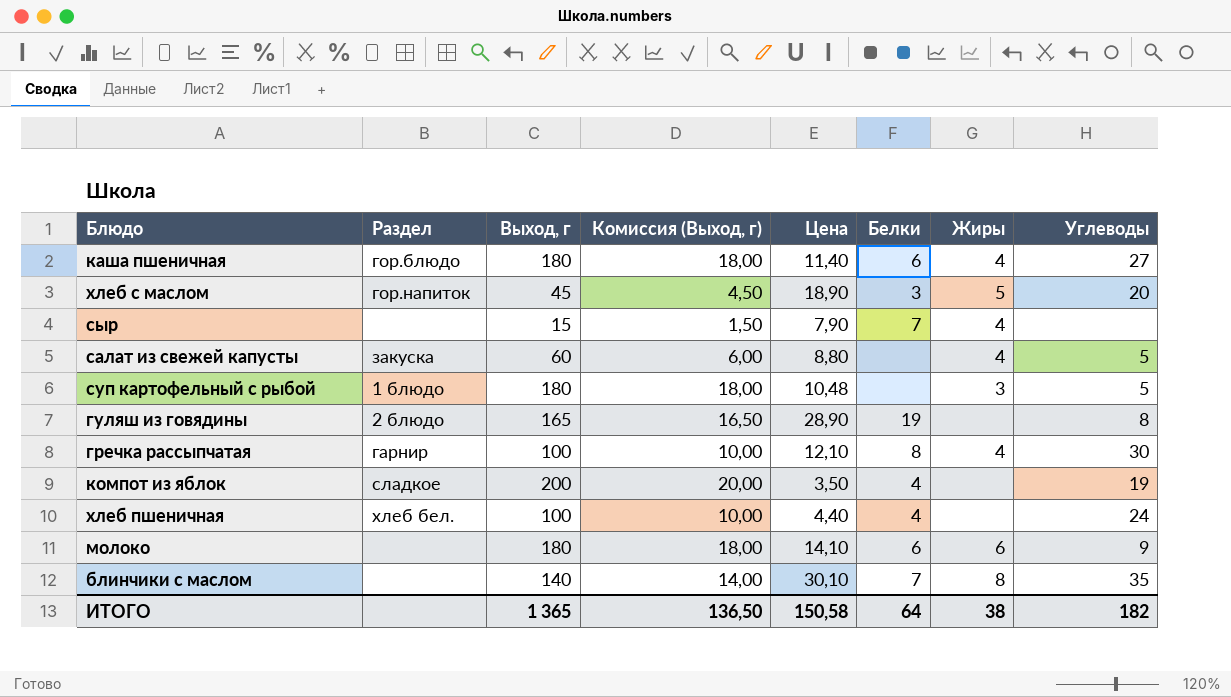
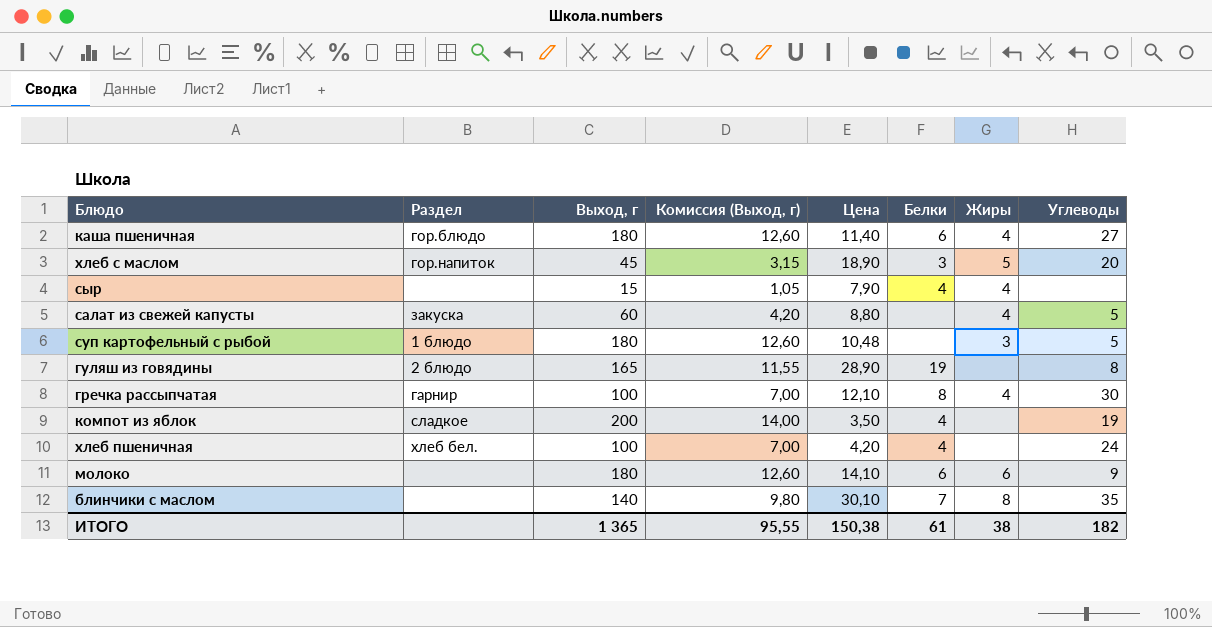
column Комиссия (Выход, г) | formula: [Выход, г] * 0,1 -> [Выход, г] * 0,07
сыр | Белки: 7 -> 4
хлеб пшеничная | Цена: 4,40 -> 4,20
ИТОГО | Комиссия (Выход, г): 136,50 -> 95,55
ИТОГО | Цена: 150,58 -> 150,38
ИТОГО | Белки: 64 -> 61

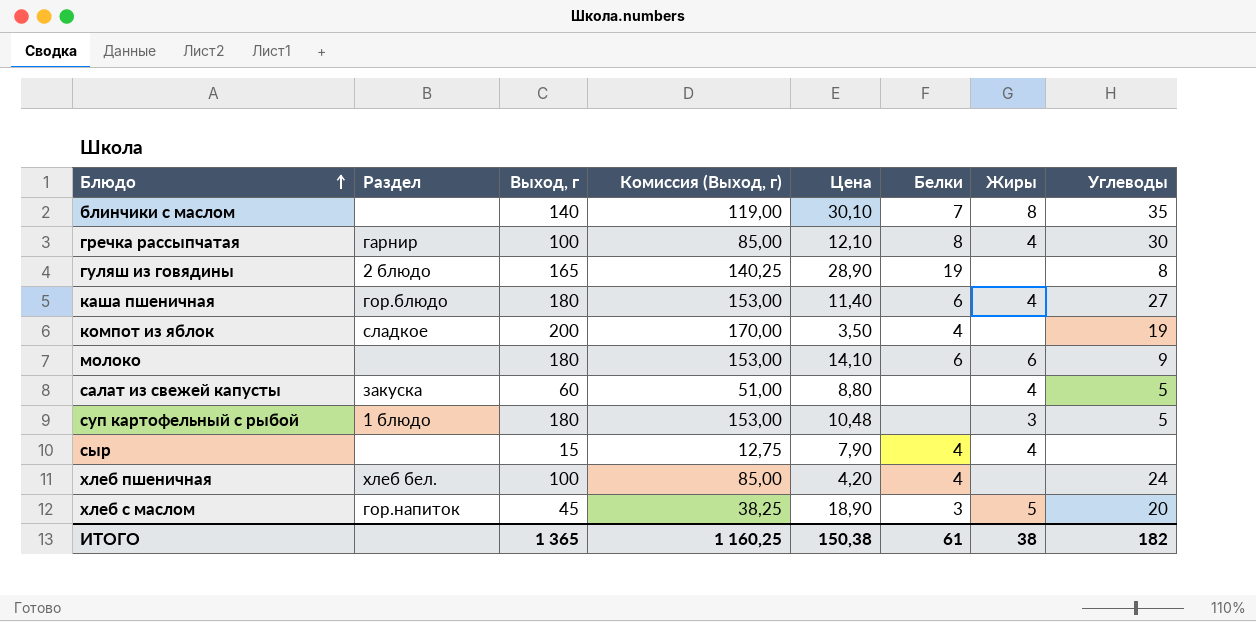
row order: none -> Блюдо ascending
column Комиссия (Выход, г) | formula: [Выход, г] * 0,07 -> [Выход, г] * 0,85
ИТОГО | Комиссия (Выход, г): 95,55 -> 1 160,25

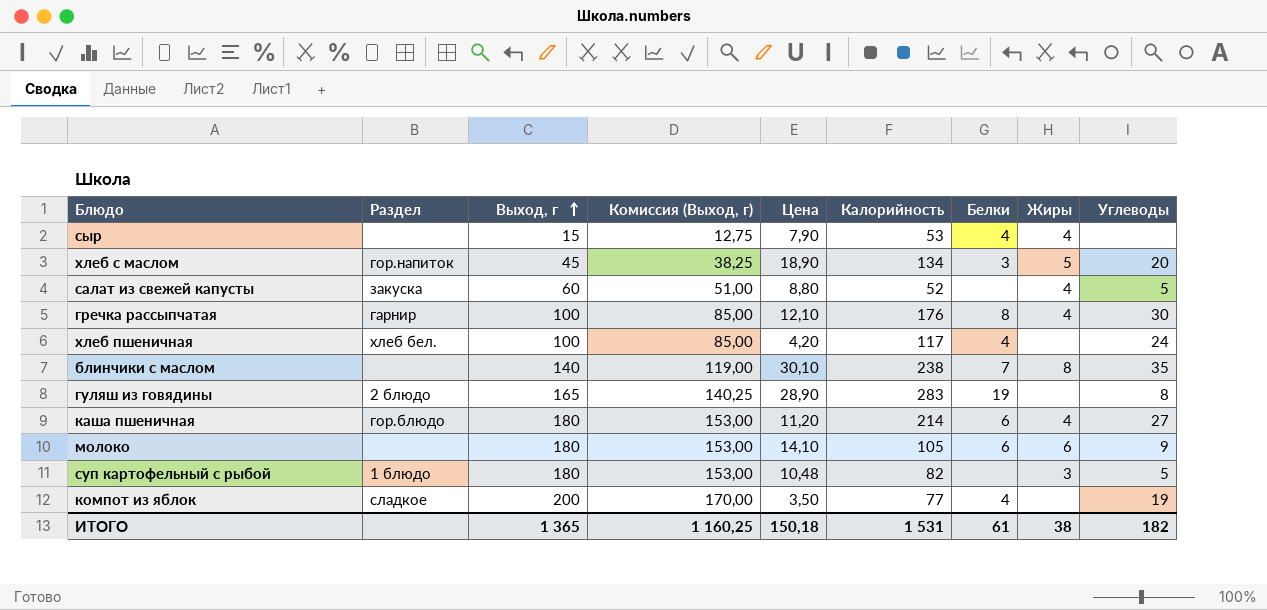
row order: Блюдо ascending -> Выход, г ascending
column Калорийность | position: none -> 6
каша пшеничная | Цена: 11,40 -> 11,20
ИТОГО | Цена: 150,38 -> 150,18

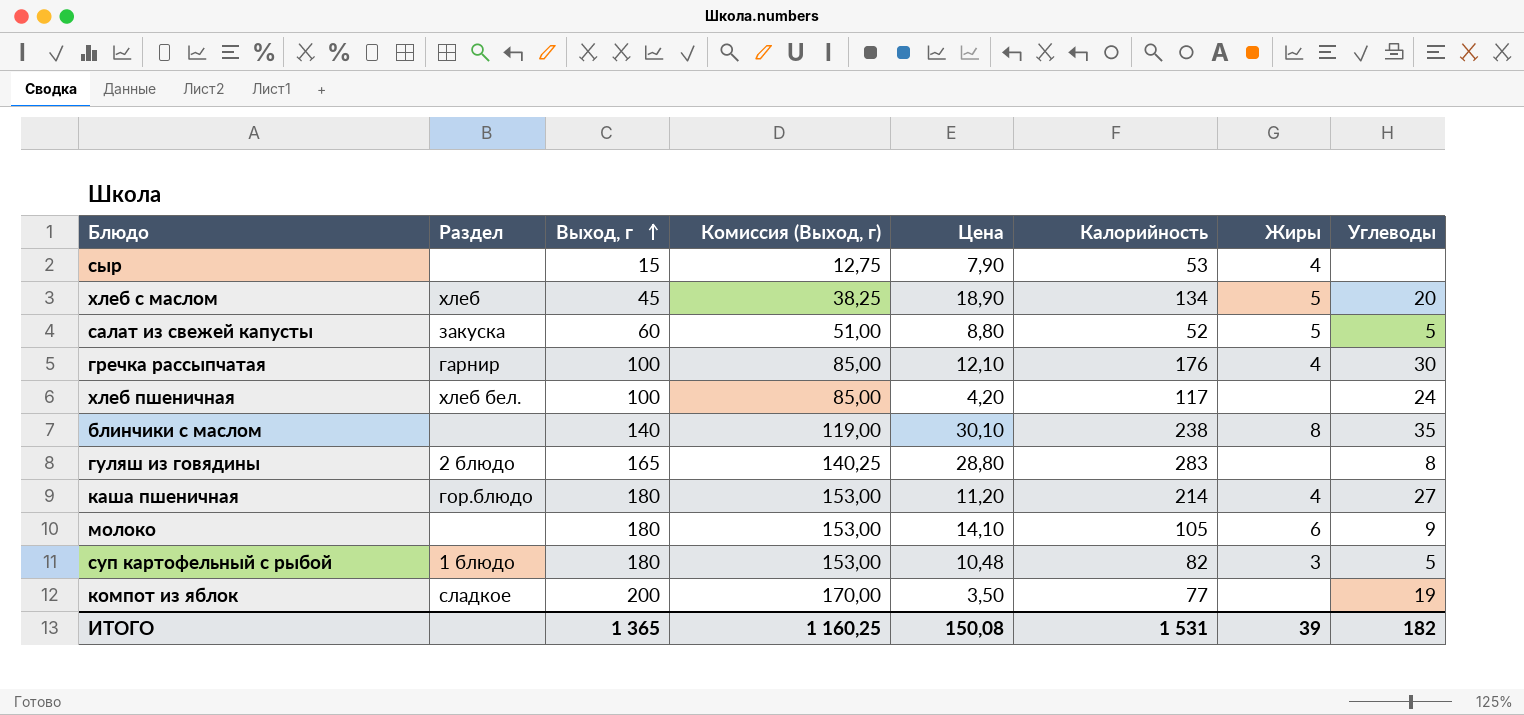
column Белки | position: 7 -> none
хлеб с маслом | Раздел: гор.напиток -> хлеб
салат из свежей капусты | Жиры: 4 -> 5
гуляш из говядины | Цена: 28,90 -> 28,80
ИТОГО | Цена: 150,18 -> 150,08
ИТОГО | Жиры: 38 -> 39

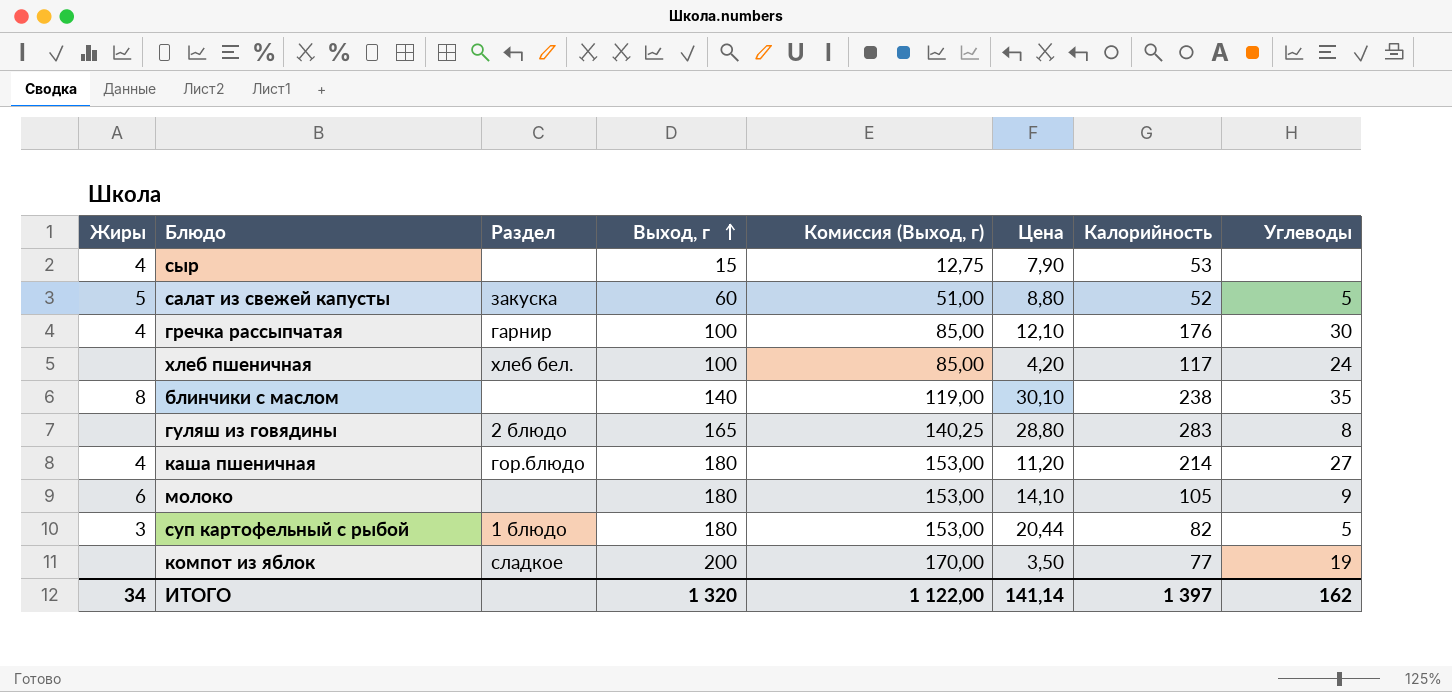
column Жиры | position: 7 -> 1
row хлеб с маслом: хлеб | 45 | 38,25 | 18,90 | 134 | 5 | 20 -> none
суп картофельный с рыбой | Цена: 10,48 -> 20,44
ИТОГО | Жиры: 39 -> 34
ИТОГО | Выход, г: 1 365 -> 1 320
ИТОГО | Комиссия (Выход, г): 1 160,25 -> 1 122,00
ИТОГО | Цена: 150,08 -> 141,14
ИТОГО | Калорийность: 1 531 -> 1 397
ИТОГО | Углеводы: 182 -> 162

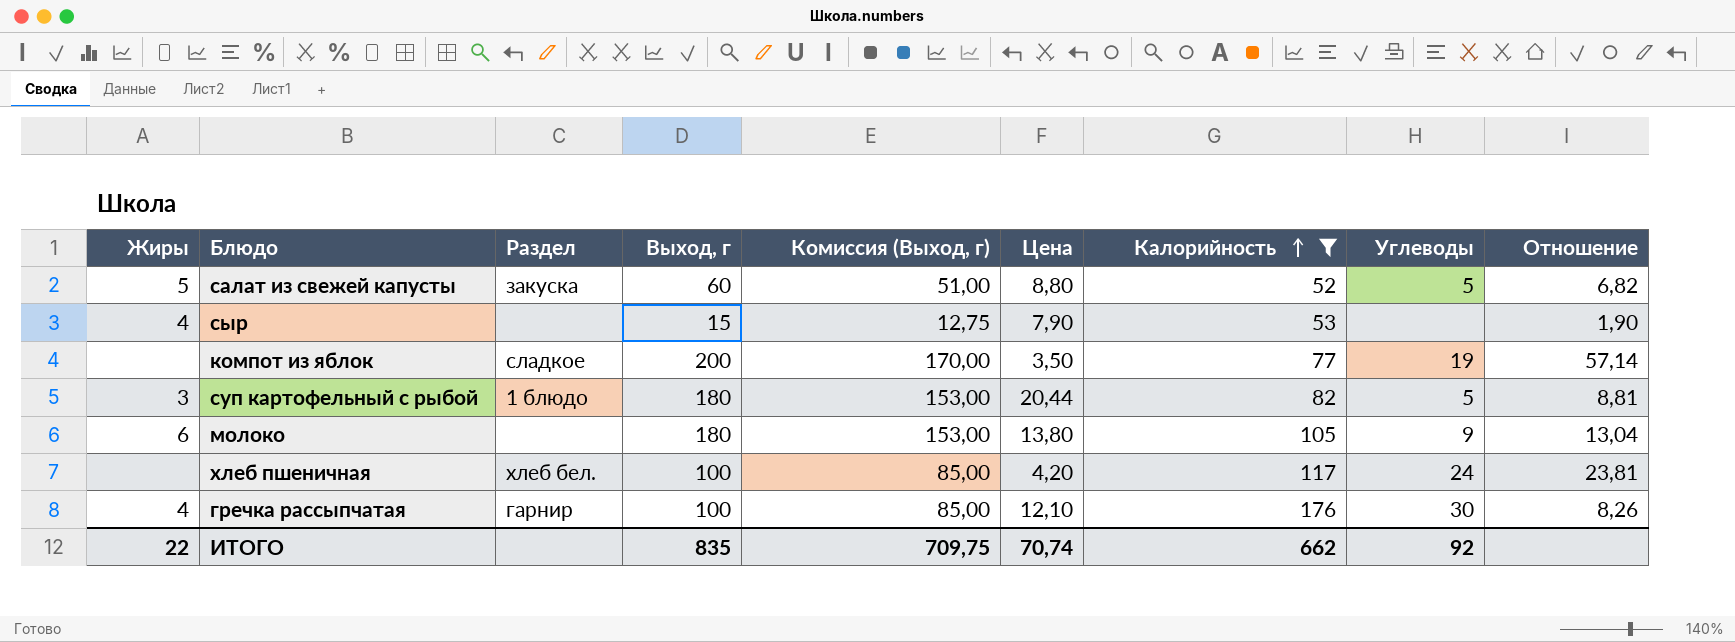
filter: none -> Калорийность <= 176
row order: Выход, г ascending -> Калорийность ascending
column Отношение | formula: none -> [Выход, г] / [Цена]
молоко | Цена: 14,10 -> 13,80
ИТОГО | Жиры: 34 -> 22
ИТОГО | Выход, г: 1 320 -> 835
ИТОГО | Комиссия (Выход, г): 1 122,00 -> 709,75
ИТОГО | Цена: 141,14 -> 70,74
ИТОГО | Калорийность: 1 397 -> 662
ИТОГО | Углеводы: 162 -> 92

